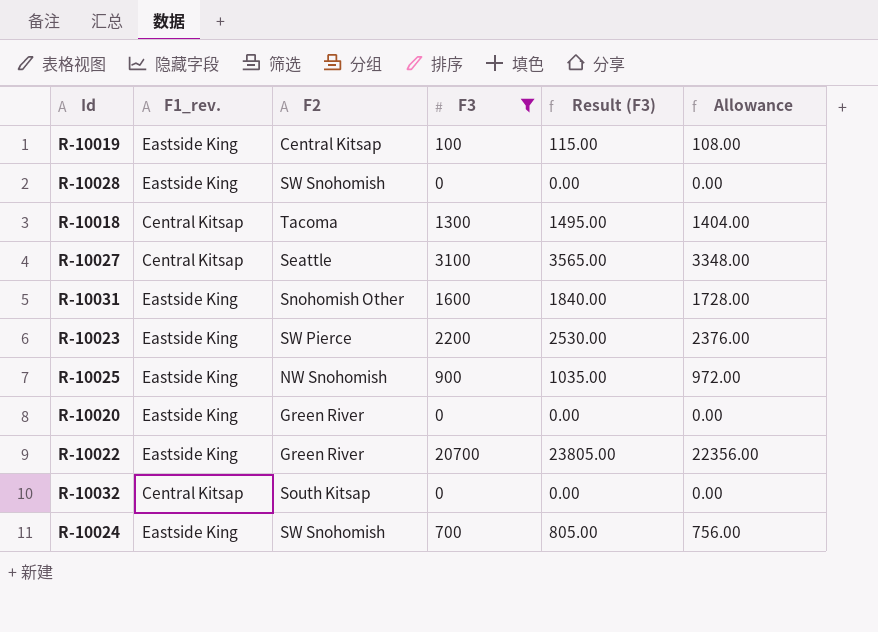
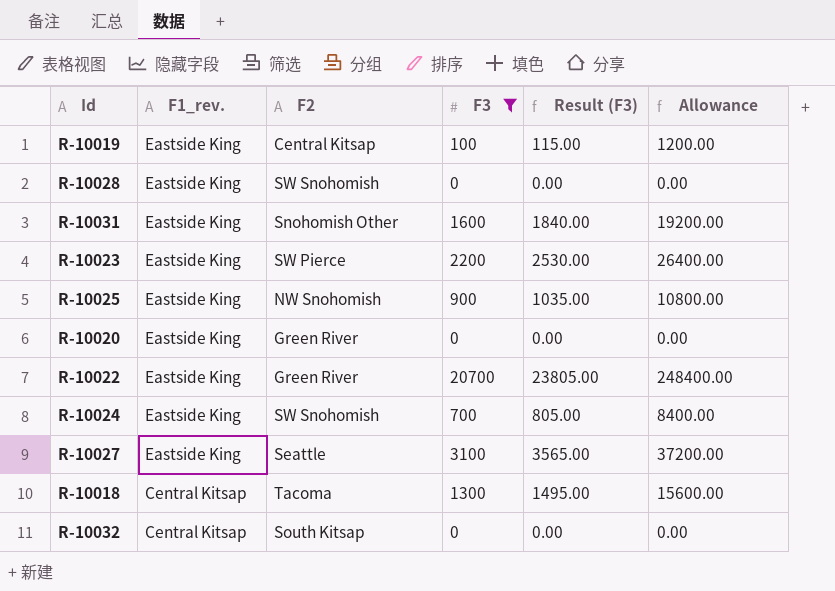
row order: none -> F1_rev. descending
column Allowance | formula: [F3] * 1.08 -> [F3] * 12
R-10027 | F1_rev.: Central Kitsap -> Eastside King

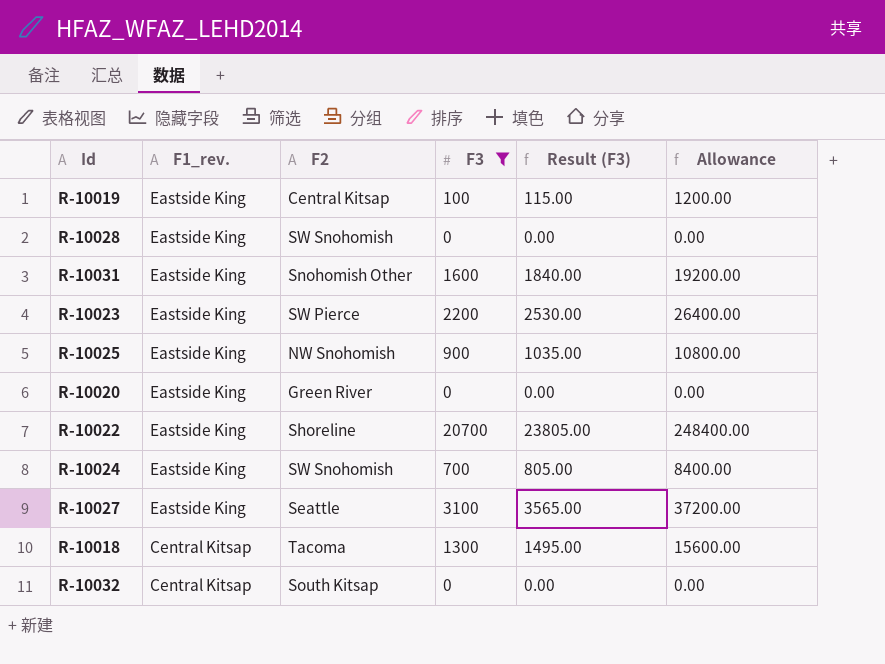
R-10022 | F2: Green River -> Shoreline

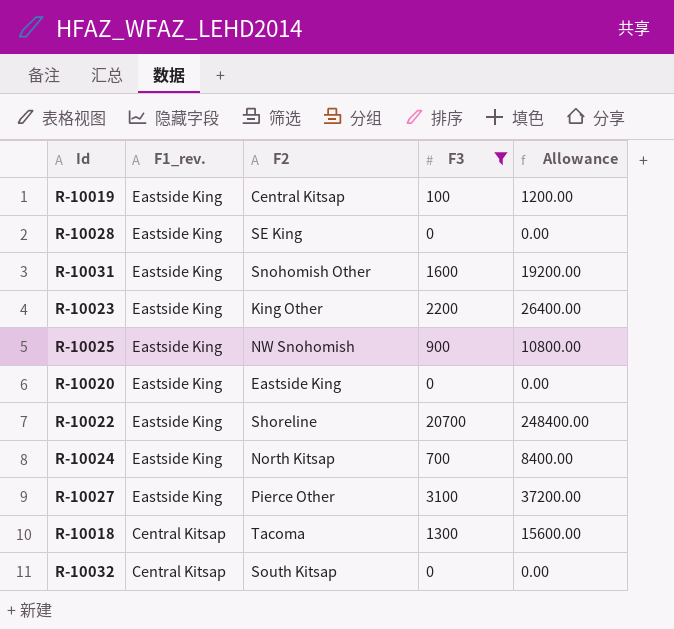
column Result (F3) | formula: [F3] * 1.15 -> none
R-10028 | F2: SW Snohomish -> SE King
R-10023 | F2: SW Pierce -> King Other
R-10020 | F2: Green River -> Eastside King
R-10024 | F2: SW Snohomish -> North Kitsap
R-10027 | F2: Seattle -> Pierce Other

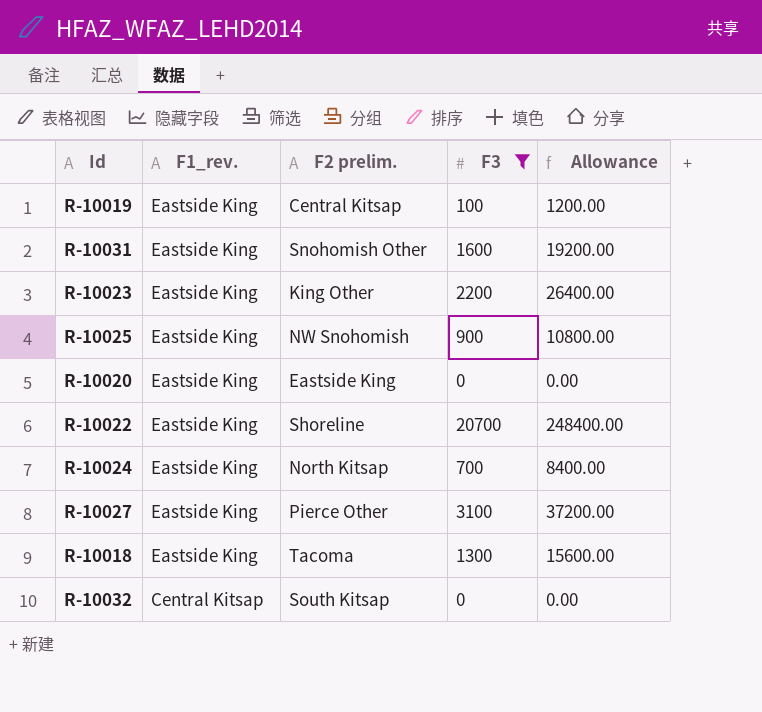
column name: F2 -> F2 prelim.
row R-10028: Eastside King | SE King | 0 | 0.00 -> none
R-10018 | F1_rev.: Central Kitsap -> Eastside King

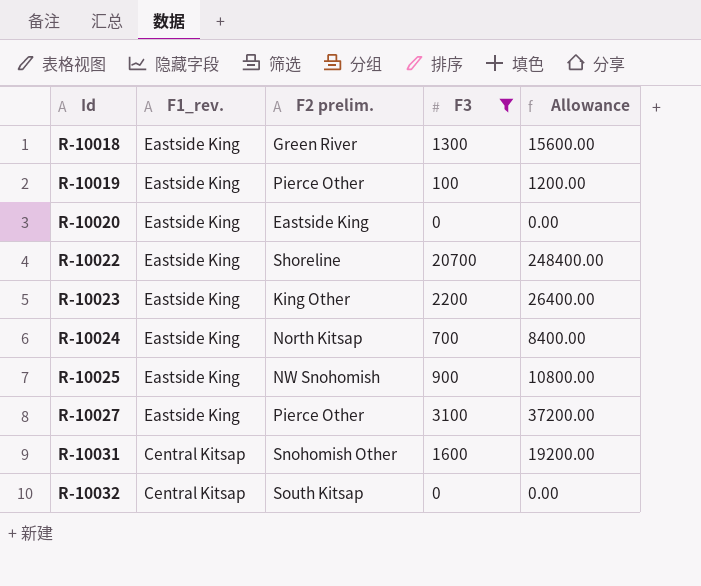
row order: F1_rev. descending -> Id ascending
R-10018 | F2 prelim.: Tacoma -> Green River
R-10019 | F2 prelim.: Central Kitsap -> Pierce Other
R-10031 | F1_rev.: Eastside King -> Central Kitsap

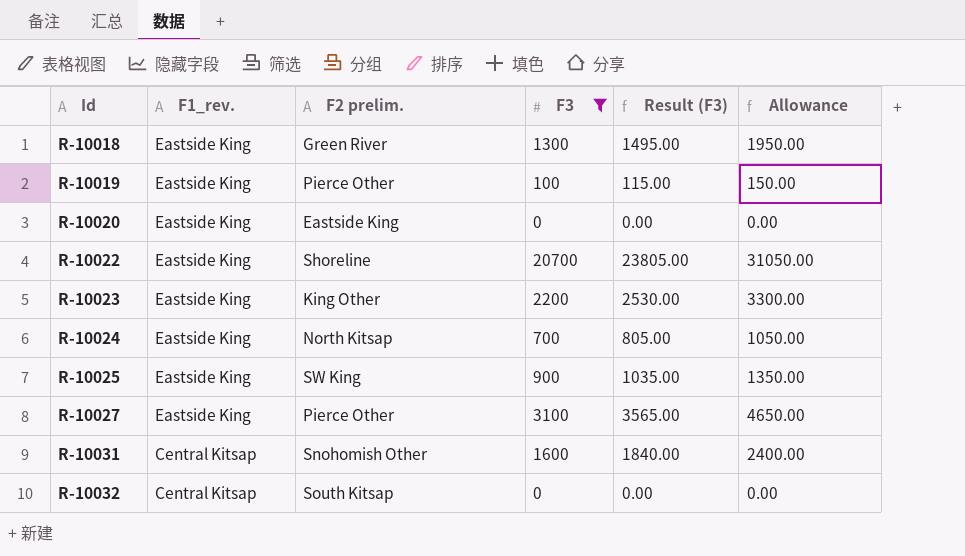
column Result (F3) | formula: none -> [F3] * 1.15
column Allowance | formula: [F3] * 12 -> [F3] * 1.5
R-10025 | F2 prelim.: NW Snohomish -> SW King

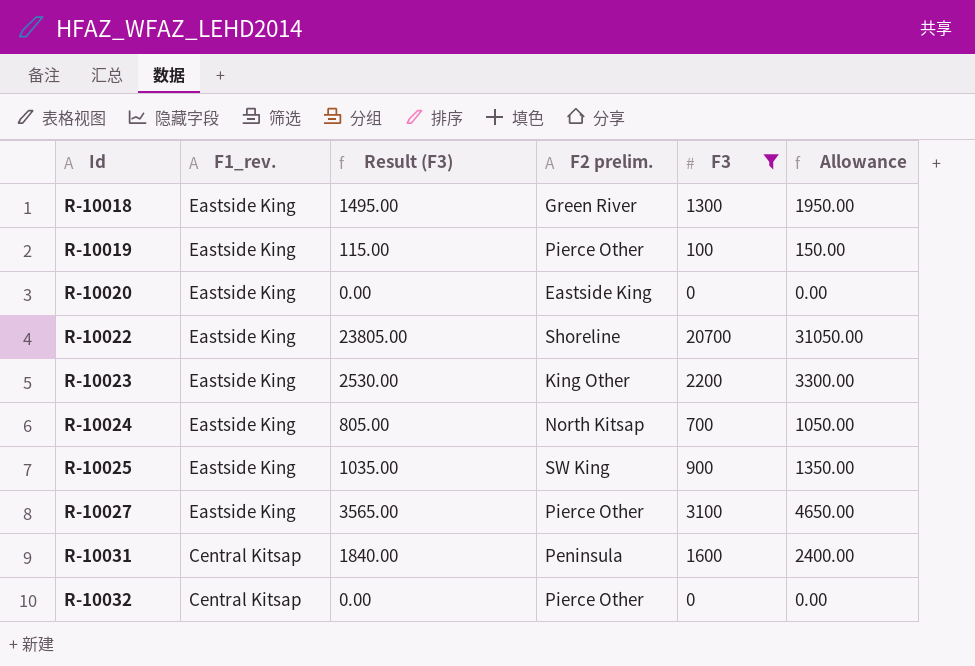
column Result (F3) | position: 5 -> 3
R-10031 | F2 prelim.: Snohomish Other -> Peninsula
R-10032 | F2 prelim.: South Kitsap -> Pierce Other

